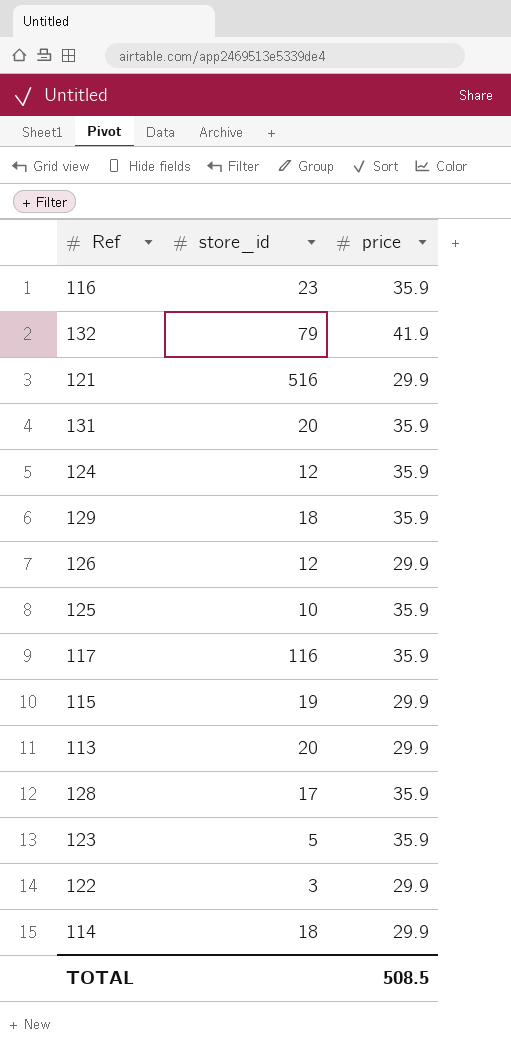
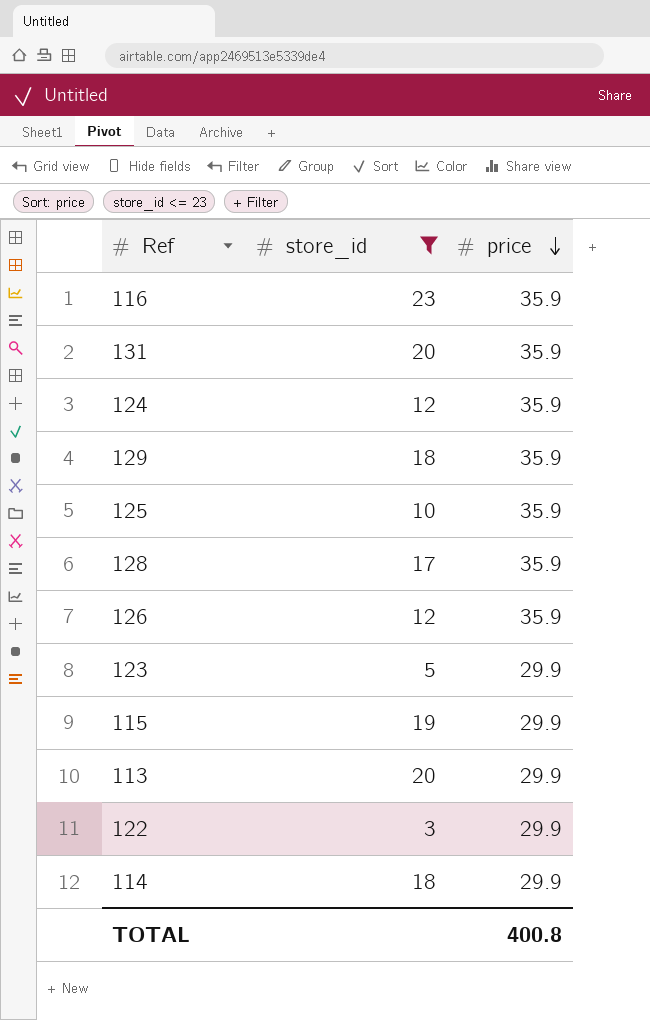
filter: none -> store_id <= 23
row order: none -> price descending
126 | price: 29.9 -> 35.9
123 | price: 35.9 -> 29.9
TOTAL | price: 508.5 -> 400.8

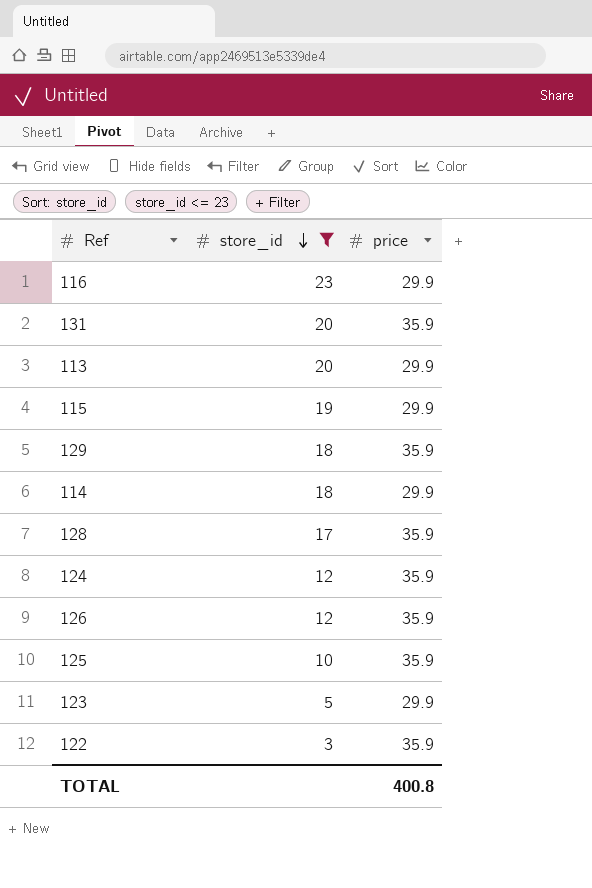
row order: price descending -> store_id descending
116 | price: 35.9 -> 29.9
122 | price: 29.9 -> 35.9

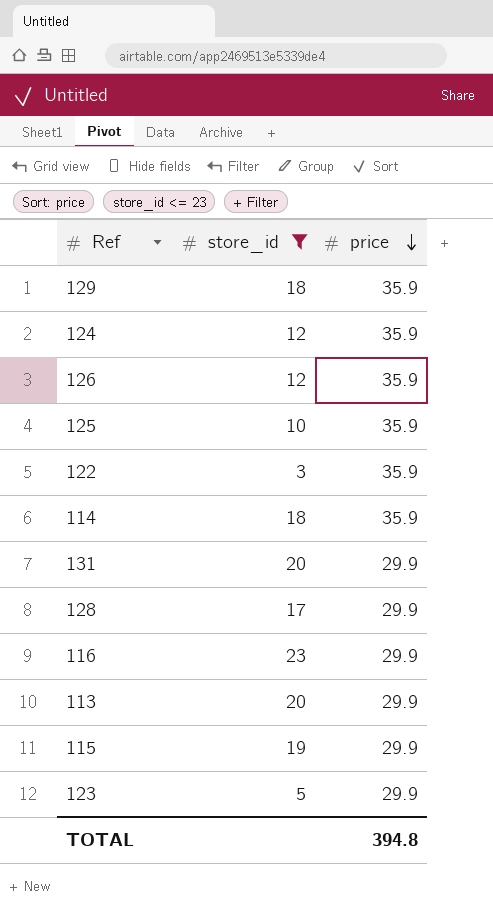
row order: store_id descending -> price descending
114 | price: 29.9 -> 35.9
131 | price: 35.9 -> 29.9
128 | price: 35.9 -> 29.9
TOTAL | price: 400.8 -> 394.8

